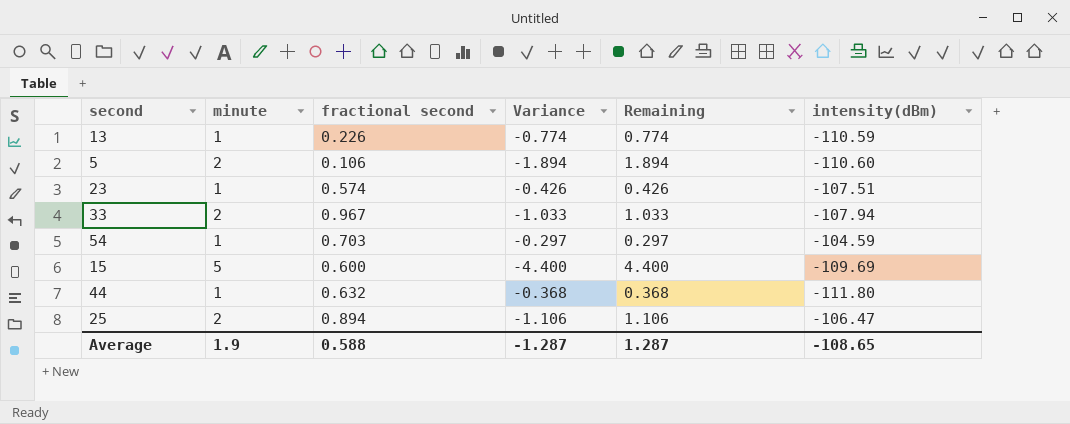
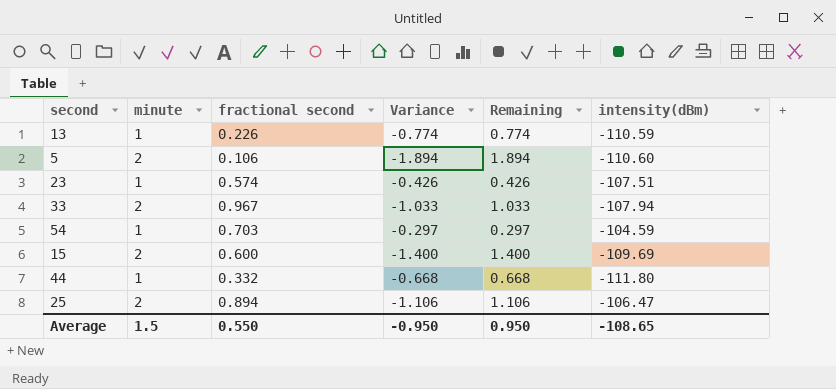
15 | minute: 5 -> 2
15 | Variance: -4.400 -> -1.400
15 | Remaining: 4.400 -> 1.400
44 | fractional second: 0.632 -> 0.332
44 | Variance: -0.368 -> -0.668
44 | Remaining: 0.368 -> 0.668
Average | minute: 1.9 -> 1.5
Average | fractional second: 0.588 -> 0.550
Average | Variance: -1.287 -> -0.950
Average | Remaining: 1.287 -> 0.950

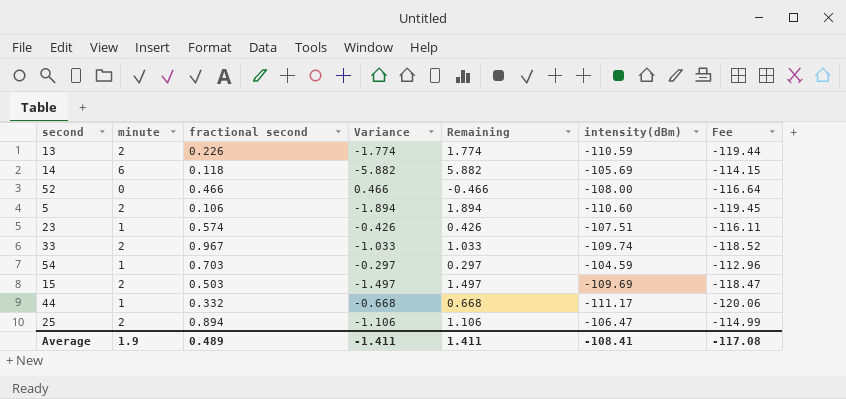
column Fee | formula: none -> [intensity(dBm)] * 1.08
13 | minute: 1 -> 2
13 | Variance: -0.774 -> -1.774
13 | Remaining: 0.774 -> 1.774
row 14: none -> 6 | 0.118 | -5.882 | 5.882 | -105.69 | -114.15
row 52: none -> 0 | 0.466 | 0.466 | -0.466 | -108.00 | -116.64
33 | intensity(dBm): -107.94 -> -109.74
15 | fractional second: 0.600 -> 0.503
15 | Variance: -1.400 -> -1.497
15 | Remaining: 1.400 -> 1.497
44 | intensity(dBm): -111.80 -> -111.17
Average | minute: 1.5 -> 1.9
Average | fractional second: 0.550 -> 0.489
Average | Variance: -0.950 -> -1.411
Average | Remaining: 0.950 -> 1.411
Average | intensity(dBm): -108.65 -> -108.41

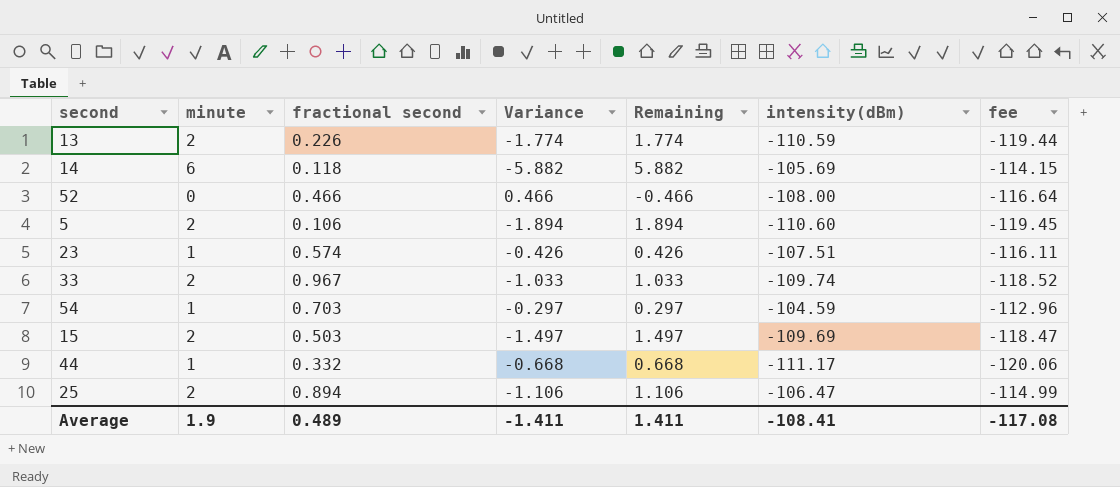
column name: Fee -> fee

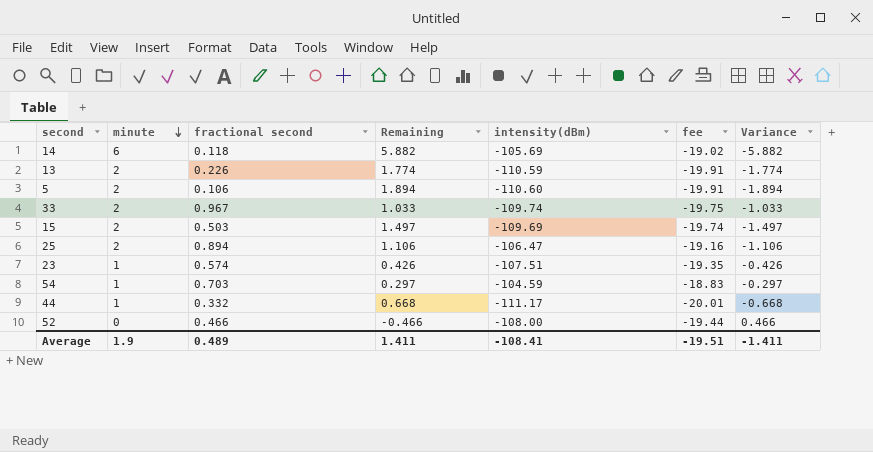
row order: none -> minute descending
column fee | formula: [intensity(dBm)] * 1.08 -> [intensity(dBm)] * 0.18
column Variance | position: 4 -> 7
Average | fee: -117.08 -> -19.51

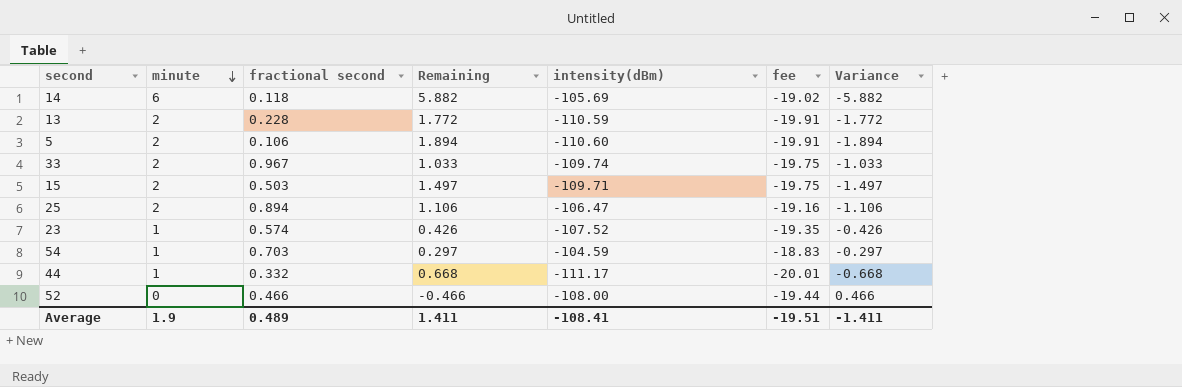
13 | fractional second: 0.226 -> 0.228
13 | Remaining: 1.774 -> 1.772
13 | Variance: -1.774 -> -1.772
15 | intensity(dBm): -109.69 -> -109.71
15 | fee: -19.74 -> -19.75
23 | intensity(dBm): -107.51 -> -107.52

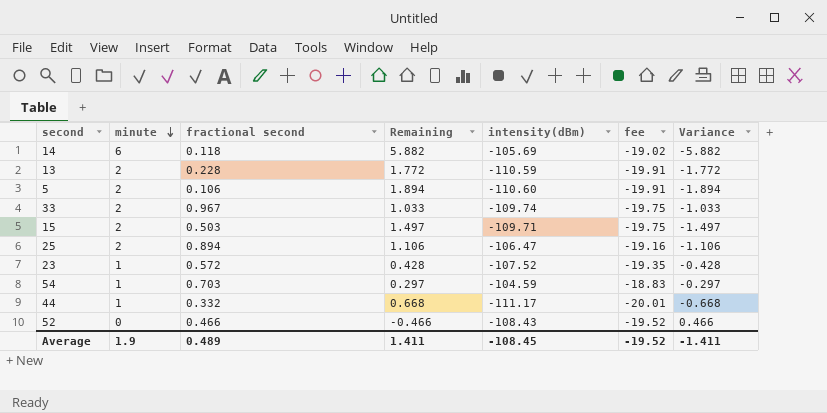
23 | fractional second: 0.574 -> 0.572
23 | Remaining: 0.426 -> 0.428
23 | Variance: -0.426 -> -0.428
52 | intensity(dBm): -108.00 -> -108.43
52 | fee: -19.44 -> -19.52
Average | intensity(dBm): -108.41 -> -108.45
Average | fee: -19.51 -> -19.52

